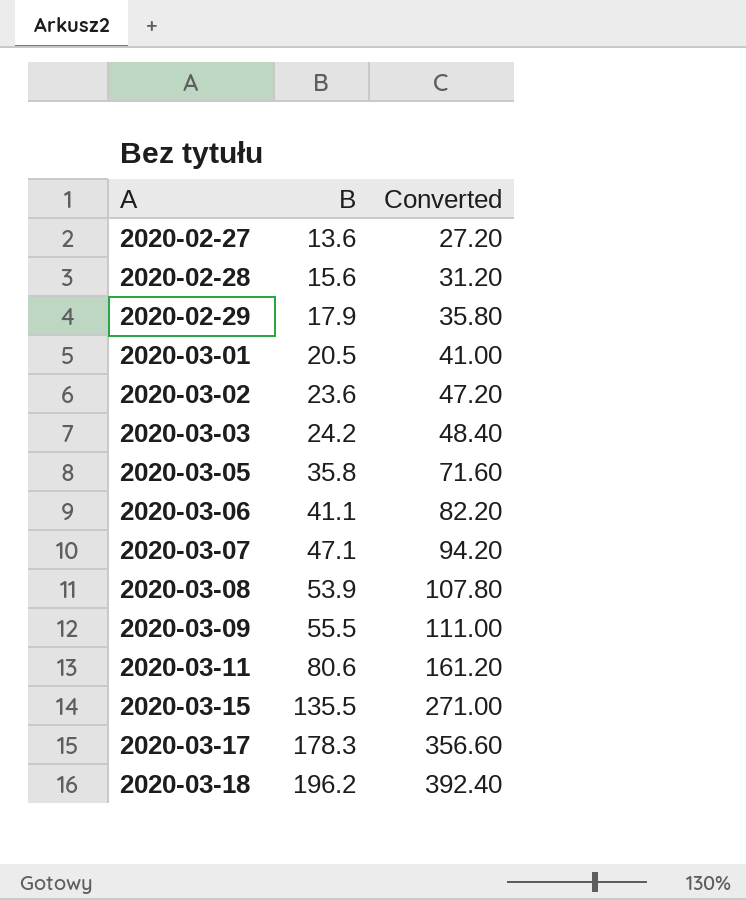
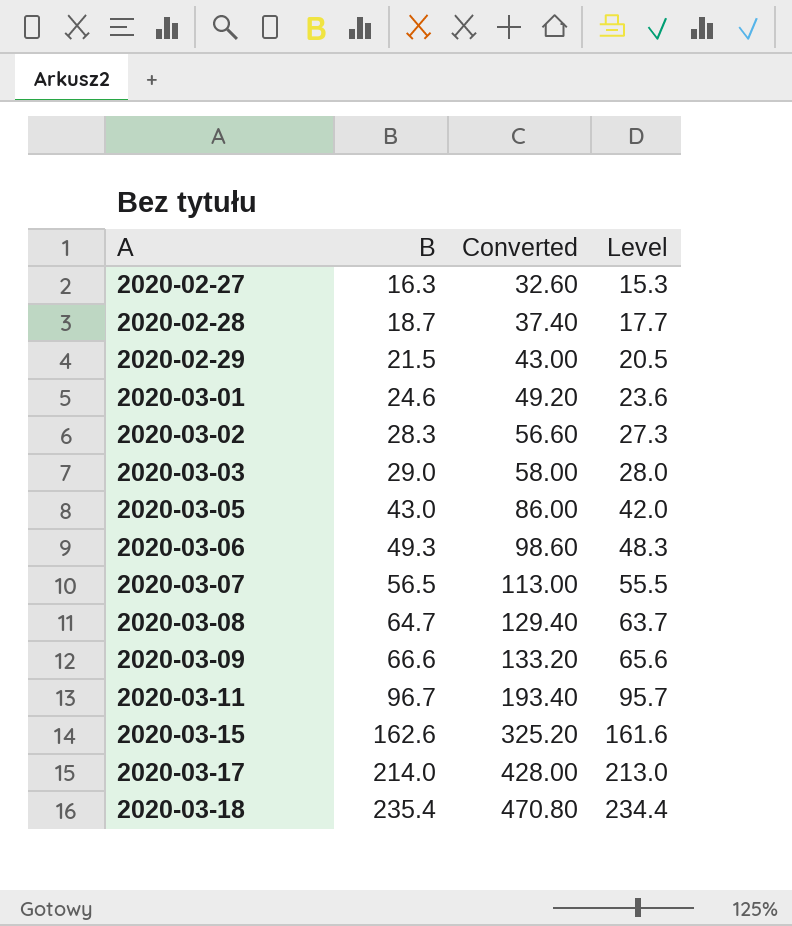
column Level | formula: none -> [B] - 1
2020-02-27 | B: 13.6 -> 16.3
2020-02-27 | Converted: 27.20 -> 32.60
2020-02-28 | B: 15.6 -> 18.7
2020-02-28 | Converted: 31.20 -> 37.40
2020-02-29 | B: 17.9 -> 21.5
2020-02-29 | Converted: 35.80 -> 43.00
2020-03-01 | B: 20.5 -> 24.6
2020-03-01 | Converted: 41.00 -> 49.20
2020-03-02 | B: 23.6 -> 28.3
2020-03-02 | Converted: 47.20 -> 56.60
2020-03-03 | B: 24.2 -> 29.0
2020-03-03 | Converted: 48.40 -> 58.00
2020-03-05 | B: 35.8 -> 43.0
2020-03-05 | Converted: 71.60 -> 86.00
2020-03-06 | B: 41.1 -> 49.3
2020-03-06 | Converted: 82.20 -> 98.60
2020-03-07 | B: 47.1 -> 56.5
2020-03-07 | Converted: 94.20 -> 113.00
2020-03-08 | B: 53.9 -> 64.7
2020-03-08 | Converted: 107.80 -> 129.40
2020-03-09 | B: 55.5 -> 66.6
2020-03-09 | Converted: 111.00 -> 133.20
2020-03-11 | B: 80.6 -> 96.7
2020-03-11 | Converted: 161.20 -> 193.40
2020-03-15 | B: 135.5 -> 162.6
2020-03-15 | Converted: 271.00 -> 325.20
2020-03-17 | B: 178.3 -> 214.0
2020-03-17 | Converted: 356.60 -> 428.00
2020-03-18 | B: 196.2 -> 235.4
2020-03-18 | Converted: 392.40 -> 470.80

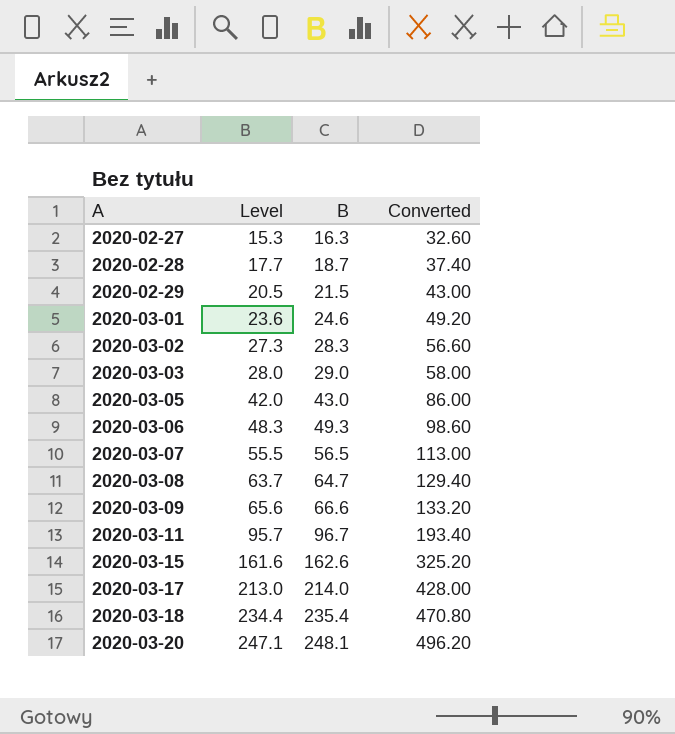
column Level | position: 4 -> 2
row 2020-03-20: none -> 247.1 | 248.1 | 496.20

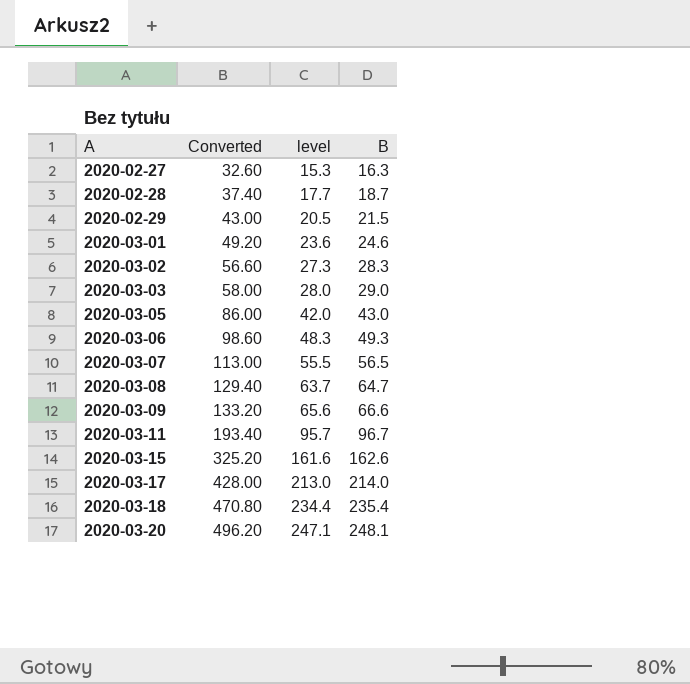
column Converted | position: 4 -> 2
column name: Level -> level

